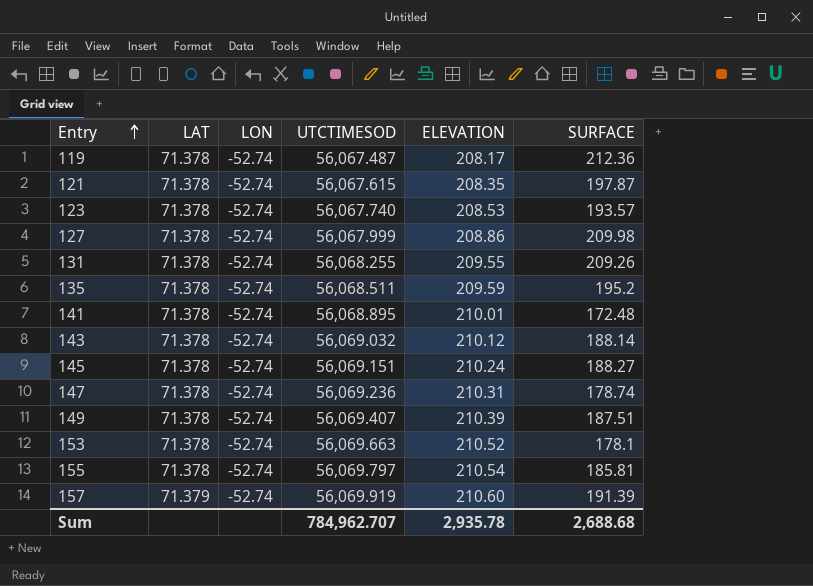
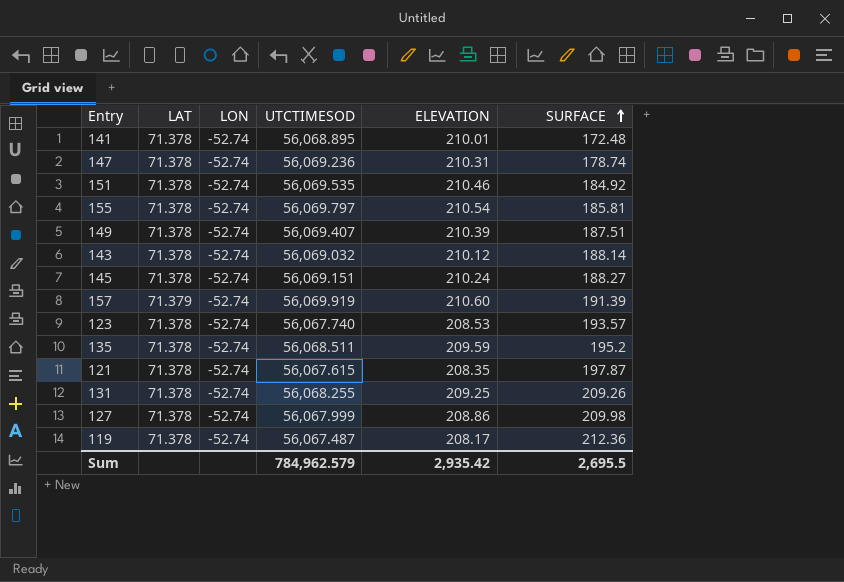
row order: Entry ascending -> SURFACE ascending
row 153: 71.378 | -52.74 | 56,069.663 | 210.52 | 178.1 -> none
row 151: none -> 71.378 | -52.74 | 56,069.535 | 210.46 | 184.92
131 | ELEVATION: 209.55 -> 209.25
Sum | UTCTIMESOD: 784,962.707 -> 784,962.579
Sum | ELEVATION: 2,935.78 -> 2,935.42
Sum | SURFACE: 2,688.68 -> 2,695.5

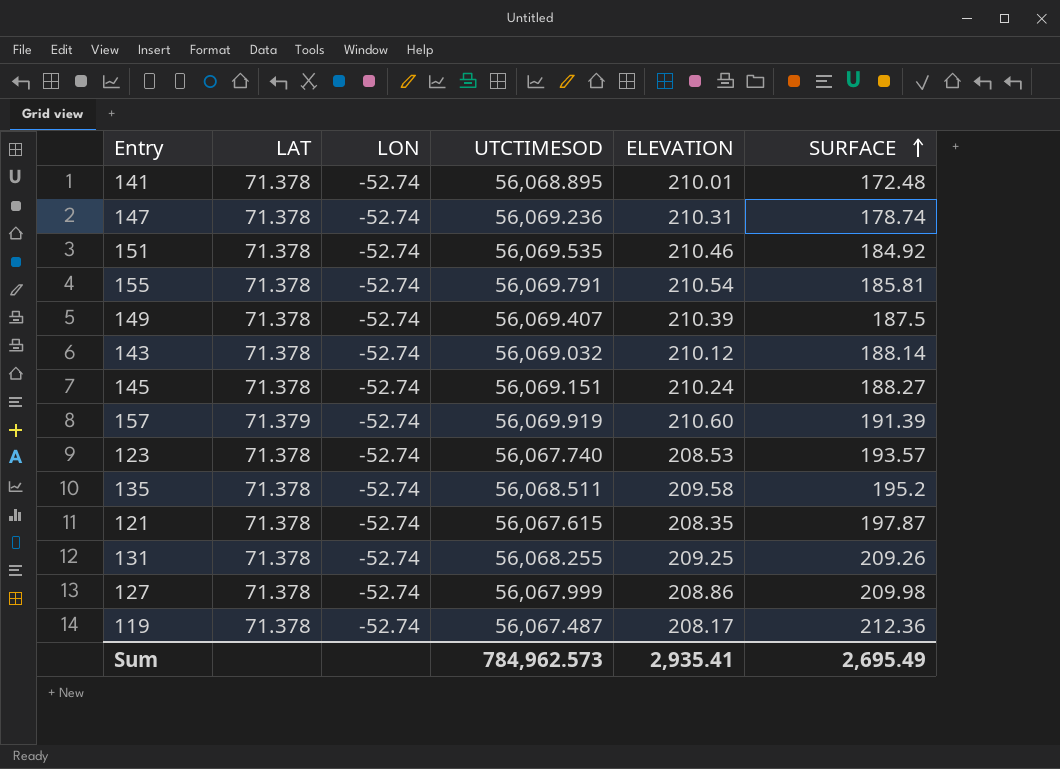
155 | UTCTIMESOD: 56,069.797 -> 56,069.791
149 | SURFACE: 187.51 -> 187.5
135 | ELEVATION: 209.59 -> 209.58
Sum | UTCTIMESOD: 784,962.579 -> 784,962.573
Sum | ELEVATION: 2,935.42 -> 2,935.41
Sum | SURFACE: 2,695.5 -> 2,695.49

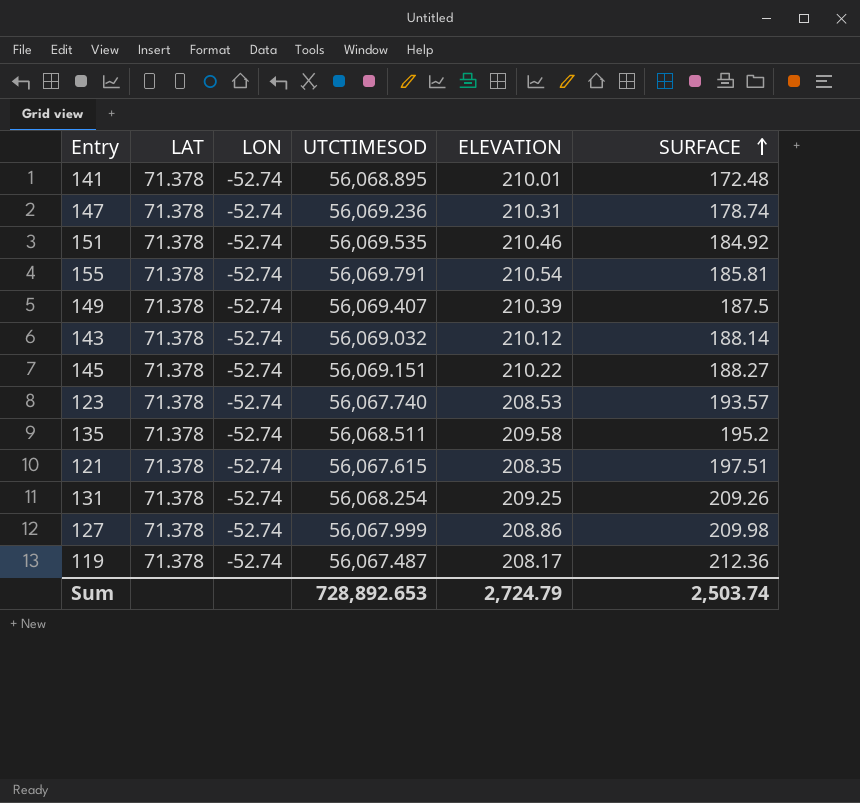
row 157: 71.379 | -52.74 | 56,069.919 | 210.60 | 191.39 -> none
145 | ELEVATION: 210.24 -> 210.22
121 | SURFACE: 197.87 -> 197.51
131 | UTCTIMESOD: 56,068.255 -> 56,068.254
Sum | UTCTIMESOD: 784,962.573 -> 728,892.653
Sum | ELEVATION: 2,935.41 -> 2,724.79
Sum | SURFACE: 2,695.49 -> 2,503.74

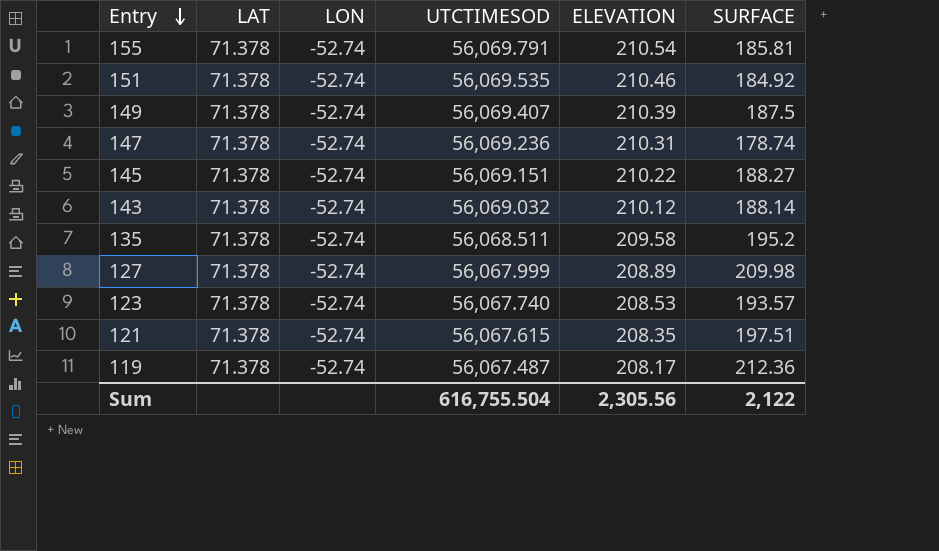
row order: SURFACE ascending -> Entry descending
row 141: 71.378 | -52.74 | 56,068.895 | 210.01 | 172.48 -> none
row 131: 71.378 | -52.74 | 56,068.254 | 209.25 | 209.26 -> none
127 | ELEVATION: 208.86 -> 208.89
Sum | UTCTIMESOD: 728,892.653 -> 616,755.504
Sum | ELEVATION: 2,724.79 -> 2,305.56
Sum | SURFACE: 2,503.74 -> 2,122

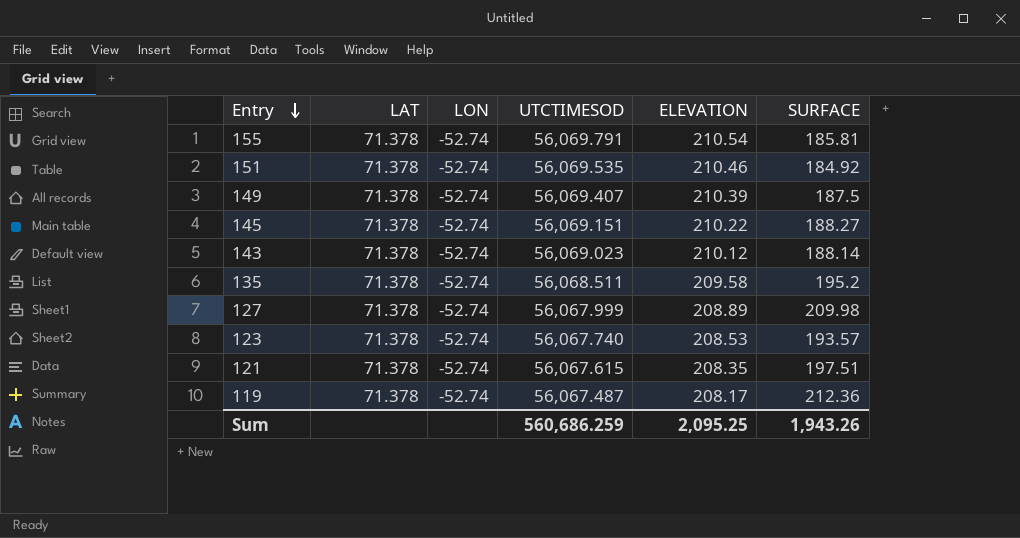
row 147: 71.378 | -52.74 | 56,069.236 | 210.31 | 178.74 -> none
143 | UTCTIMESOD: 56,069.032 -> 56,069.023
Sum | UTCTIMESOD: 616,755.504 -> 560,686.259
Sum | ELEVATION: 2,305.56 -> 2,095.25
Sum | SURFACE: 2,122 -> 1,943.26

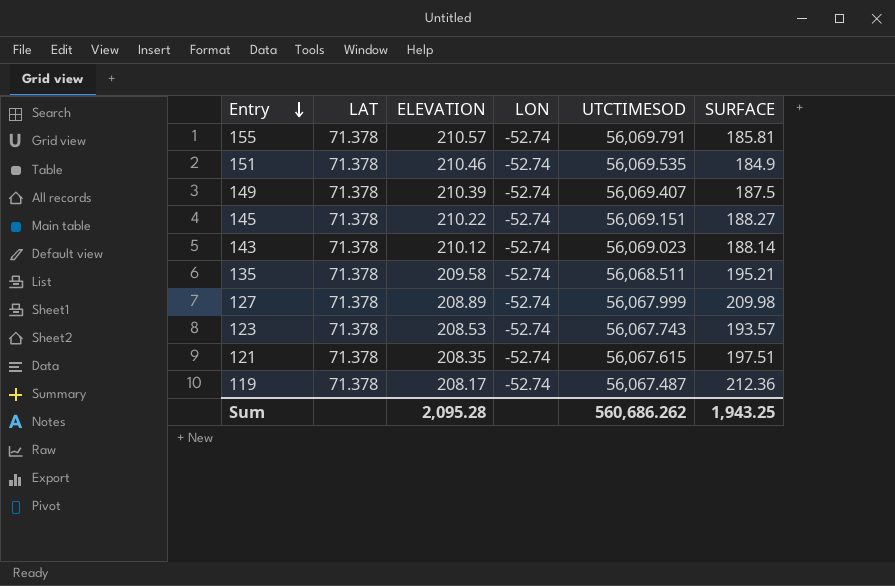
column ELEVATION | position: 5 -> 3
155 | ELEVATION: 210.54 -> 210.57
151 | SURFACE: 184.92 -> 184.9
135 | SURFACE: 195.2 -> 195.21
123 | UTCTIMESOD: 56,067.740 -> 56,067.743
Sum | ELEVATION: 2,095.25 -> 2,095.28
Sum | UTCTIMESOD: 560,686.259 -> 560,686.262
Sum | SURFACE: 1,943.26 -> 1,943.25

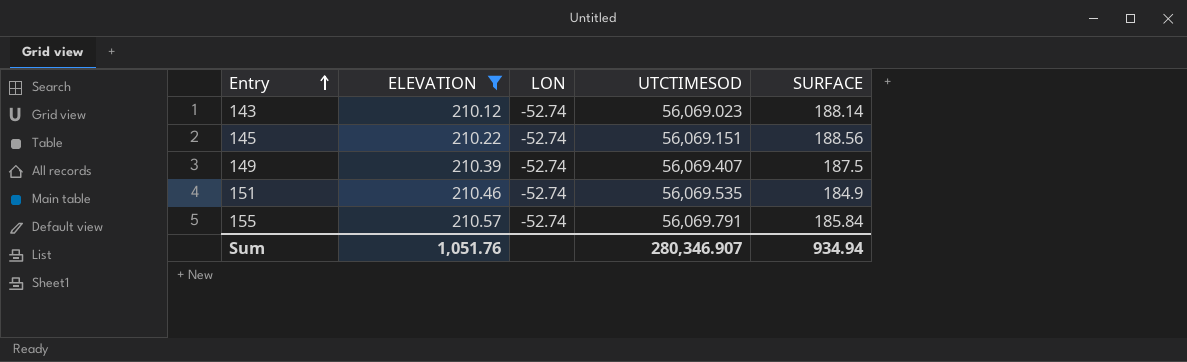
filter: none -> ELEVATION >= 210.12
row order: Entry descending -> Entry ascending
column LAT | position: 2 -> none
145 | SURFACE: 188.27 -> 188.56
155 | SURFACE: 185.81 -> 185.84
Sum | ELEVATION: 2,095.28 -> 1,051.76
Sum | UTCTIMESOD: 560,686.262 -> 280,346.907
Sum | SURFACE: 1,943.25 -> 934.94

